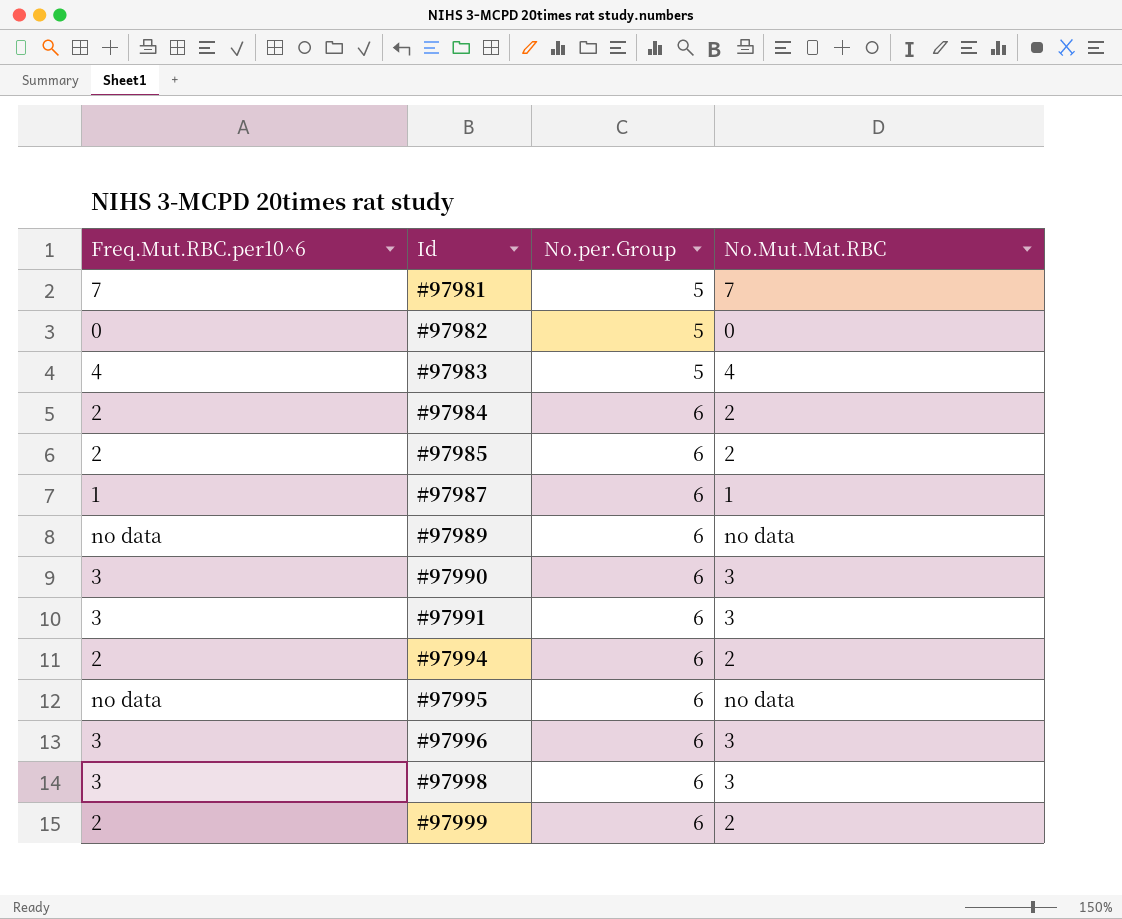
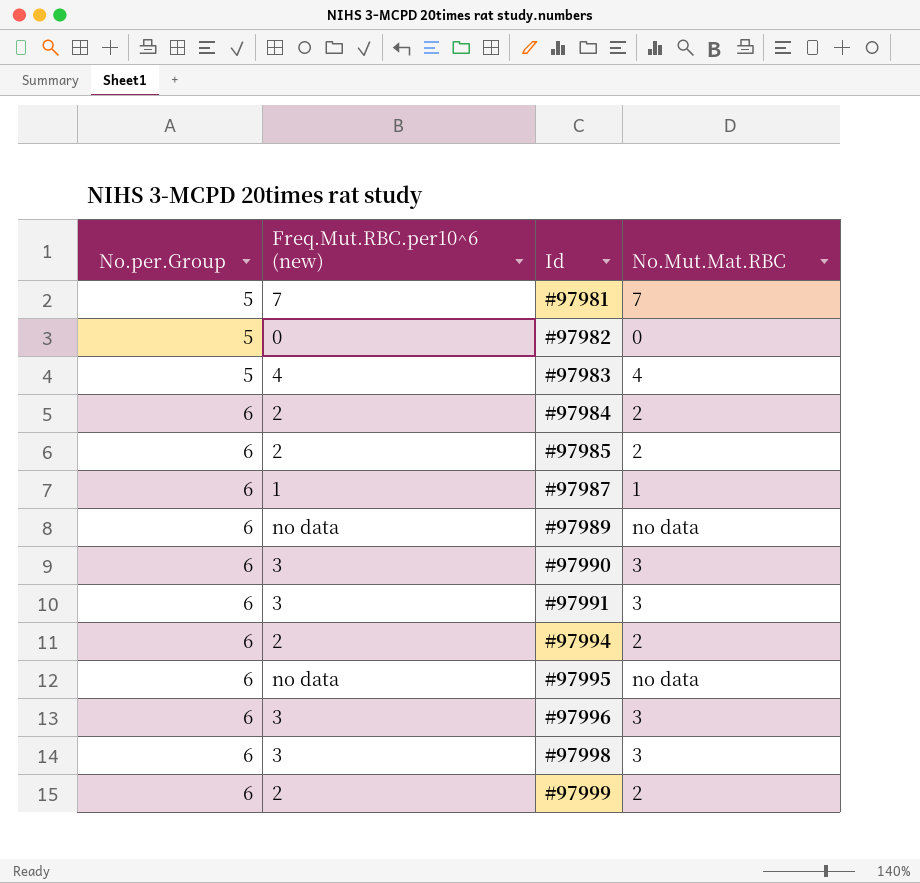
column No.per.Group | position: 3 -> 1
column name: Freq.Mut.RBC.per10^6 -> Freq.Mut.RBC.per10^6 (new)

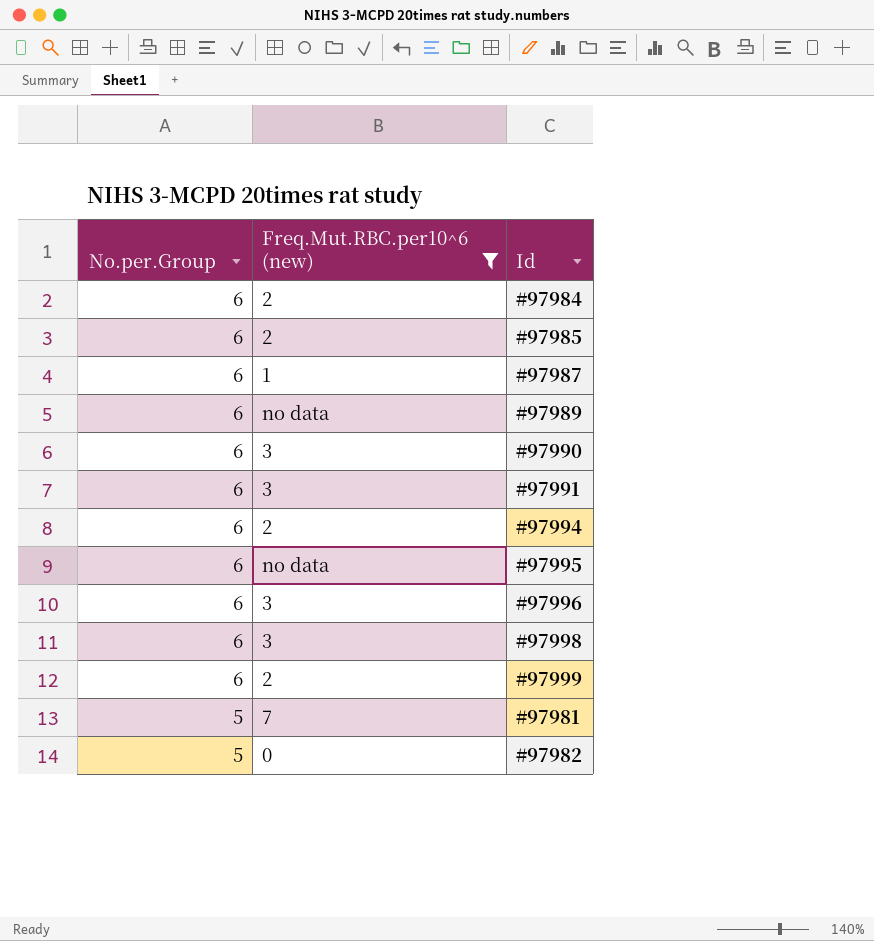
filter: none -> Freq.Mut.RBC.per10^6 (new) != 4
row order: No.per.Group ascending -> No.per.Group descending
column No.Mut.Mat.RBC | position: 4 -> none

